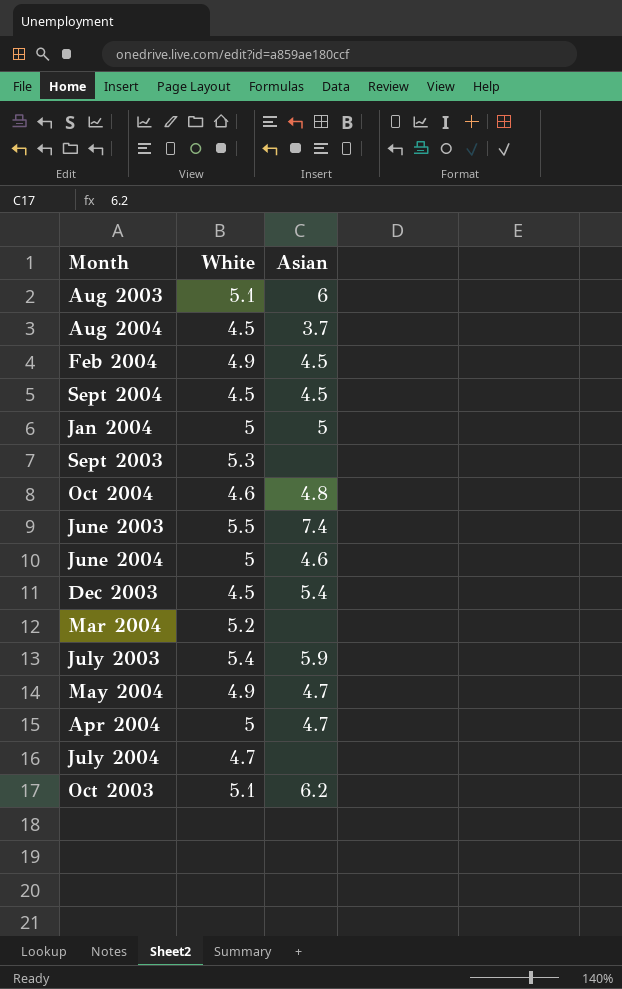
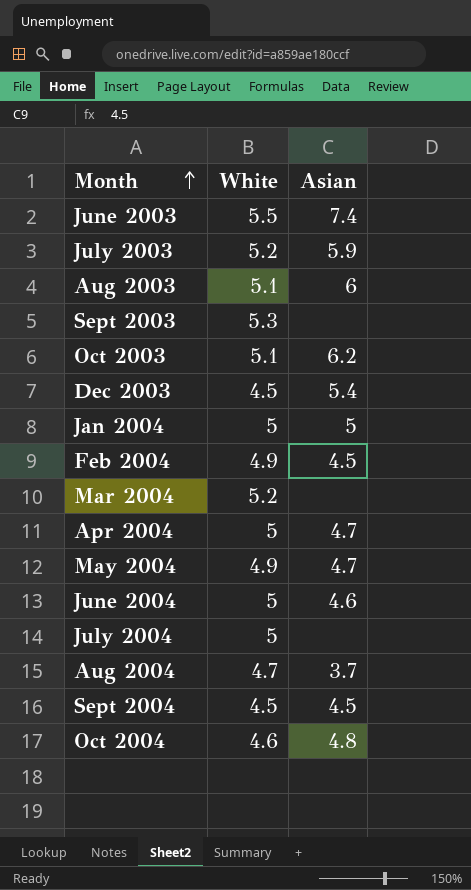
row order: none -> Month ascending
July 2003 | White: 5.4 -> 5.2
July 2004 | White: 4.7 -> 5
Aug 2004 | White: 4.5 -> 4.7

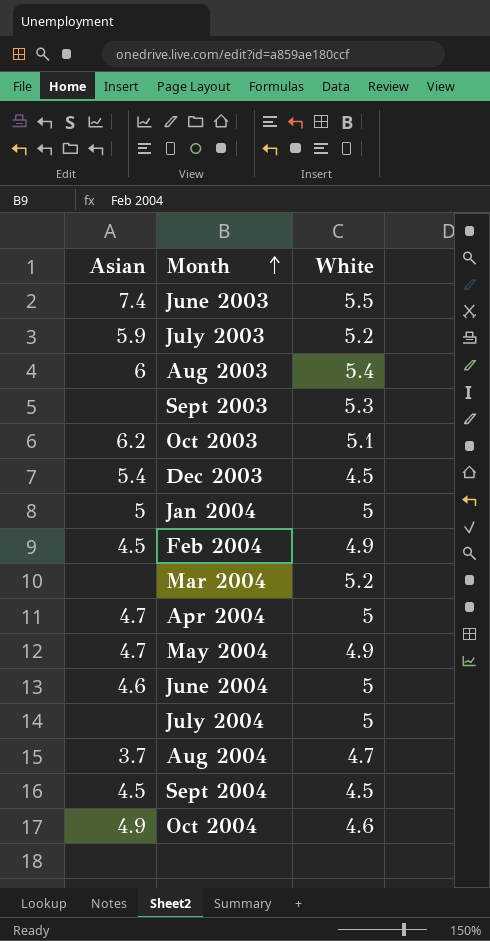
column Asian | position: 3 -> 1
Aug 2003 | White: 5.1 -> 5.4
Oct 2004 | Asian: 4.8 -> 4.9

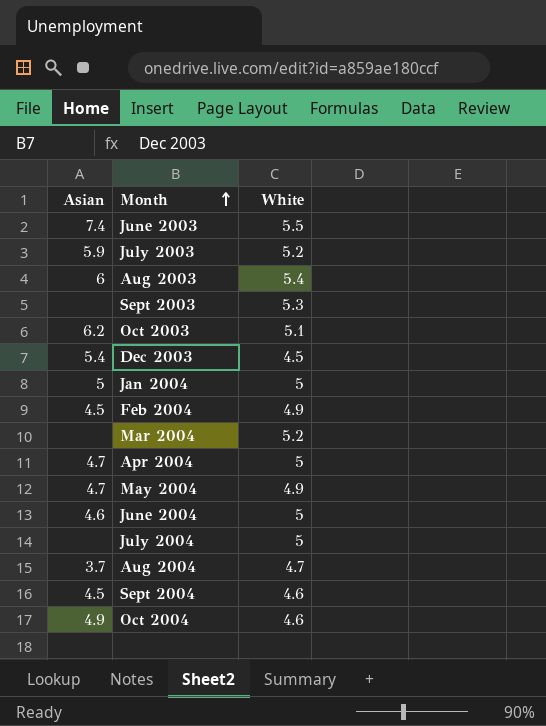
Sept 2004 | White: 4.5 -> 4.6

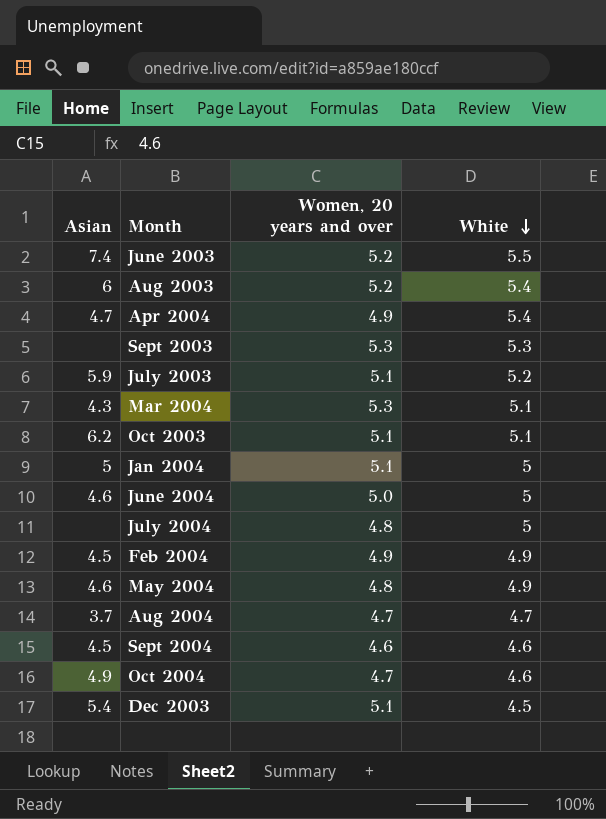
row order: Month ascending -> White descending
column Women, 20 years and over | position: none -> 3
Apr 2004 | White: 5 -> 5.4
Mar 2004 | Asian: none -> 4.3
Mar 2004 | White: 5.2 -> 5.1
May 2004 | Asian: 4.7 -> 4.6

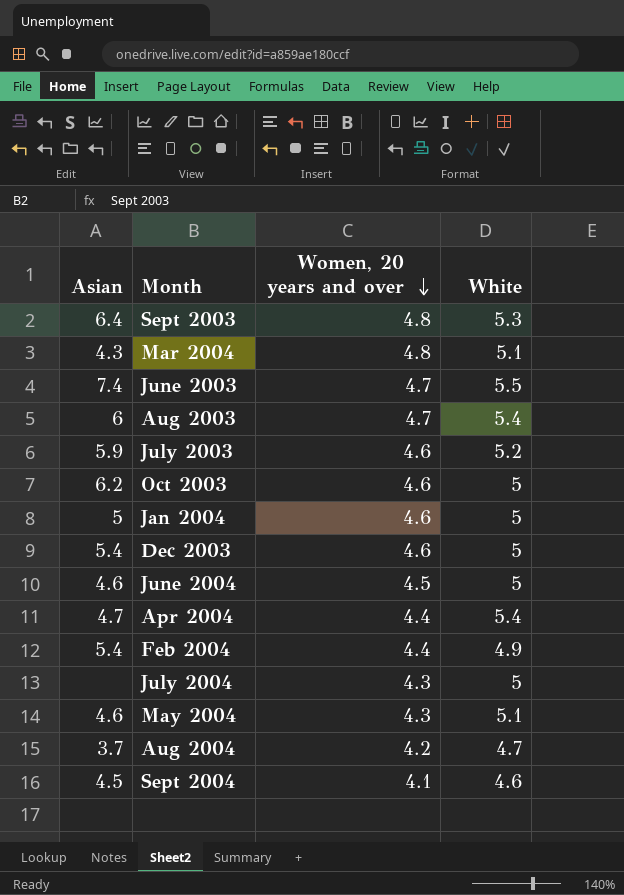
row order: White descending -> Women, 20 years and over descending
row Oct 2004: 4.9 | 4.7 | 4.6 -> none
Sept 2003 | Asian: none -> 6.4
Sept 2003 | Women, 20 years and over: 5.3 -> 4.8
Mar 2004 | Women, 20 years and over: 5.3 -> 4.8
June 2003 | Women, 20 years and over: 5.2 -> 4.7
Aug 2003 | Women, 20 years and over: 5.2 -> 4.7
July 2003 | Women, 20 years and over: 5.1 -> 4.6
Oct 2003 | Women, 20 years and over: 5.1 -> 4.6
Oct 2003 | White: 5.1 -> 5
Jan 2004 | Women, 20 years and over: 5.1 -> 4.6
Dec 2003 | Women, 20 years and over: 5.1 -> 4.6
Dec 2003 | White: 4.5 -> 5
June 2004 | Women, 20 years and over: 5.0 -> 4.5
Apr 2004 | Women, 20 years and over: 4.9 -> 4.4
Feb 2004 | Asian: 4.5 -> 5.4
Feb 2004 | Women, 20 years and over: 4.9 -> 4.4
July 2004 | Women, 20 years and over: 4.8 -> 4.3
May 2004 | Women, 20 years and over: 4.8 -> 4.3
May 2004 | White: 4.9 -> 5.1
Aug 2004 | Women, 20 years and over: 4.7 -> 4.2
Sept 2004 | Women, 20 years and over: 4.6 -> 4.1

